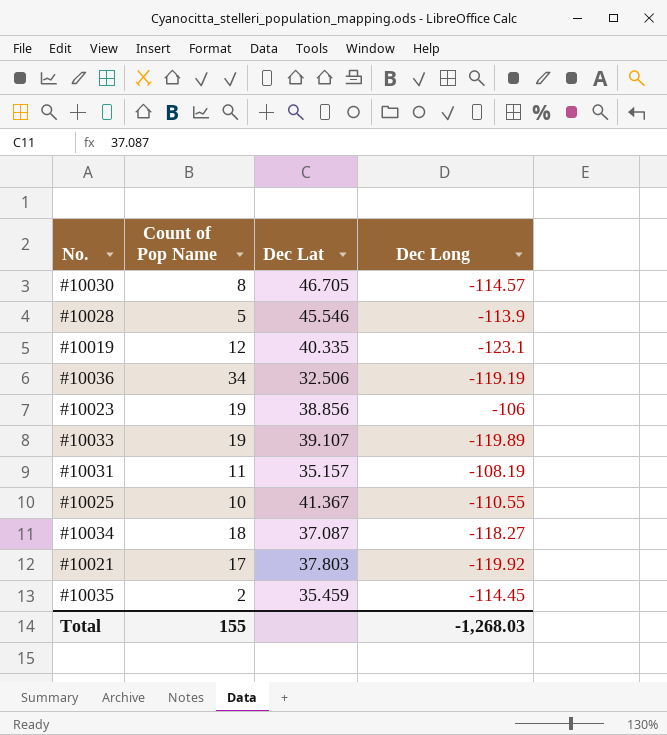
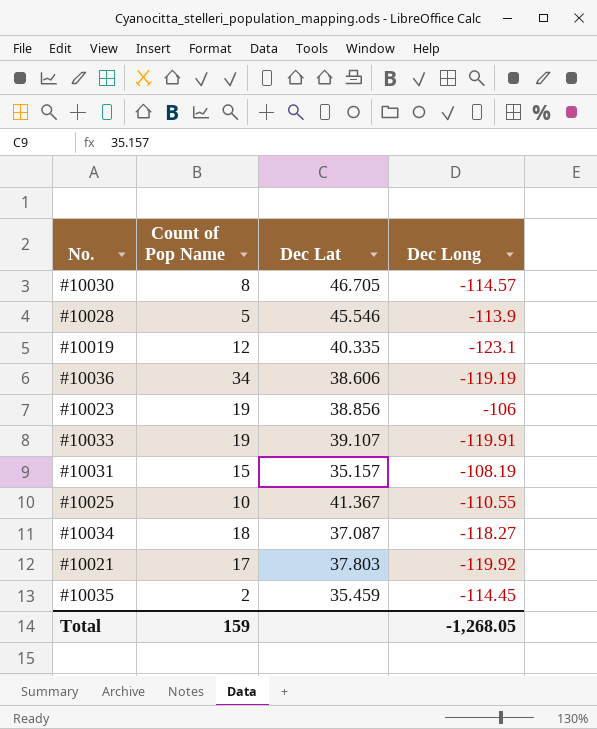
#10036 | Dec Lat: 32.506 -> 38.606
#10033 | Dec Long: -119.89 -> -119.91
#10031 | Count of Pop Name: 11 -> 15
Total | Count of Pop Name: 155 -> 159
Total | Dec Long: -1,268.03 -> -1,268.05

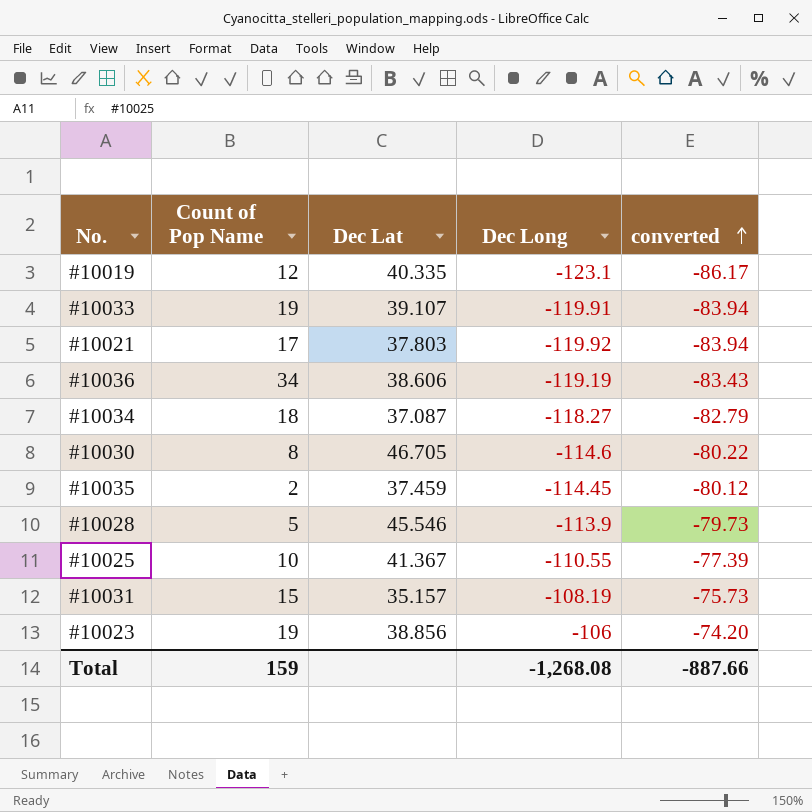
row order: none -> converted ascending
column converted | formula: none -> [Dec Long] * 0.7
#10030 | Dec Long: -114.57 -> -114.6
#10035 | Dec Lat: 35.459 -> 37.459
Total | Dec Long: -1,268.05 -> -1,268.08

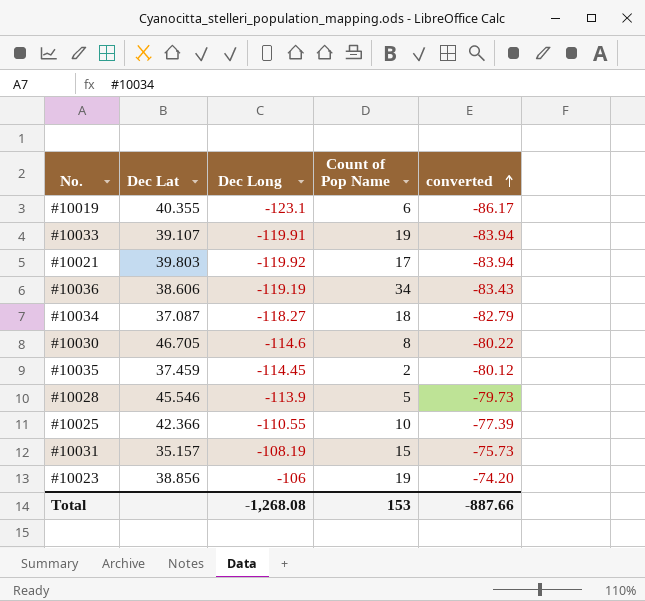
column Count of Pop Name | position: 2 -> 4
#10019 | Dec Lat: 40.335 -> 40.355
#10019 | Count of Pop Name: 12 -> 6
#10021 | Dec Lat: 37.803 -> 39.803
#10025 | Dec Lat: 41.367 -> 42.366
Total | Count of Pop Name: 159 -> 153

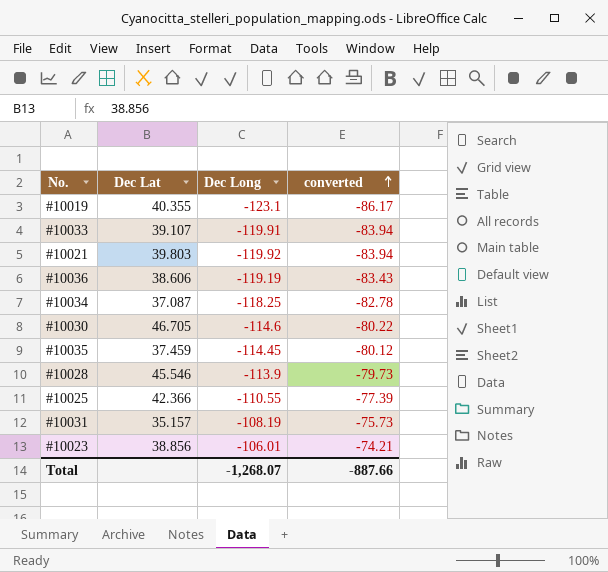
column Count of Pop Name | position: 4 -> none
#10034 | Dec Long: -118.27 -> -118.25
#10034 | converted: -82.79 -> -82.78
#10023 | Dec Long: -106 -> -106.01
#10023 | converted: -74.20 -> -74.21
Total | Dec Long: -1,268.08 -> -1,268.07

